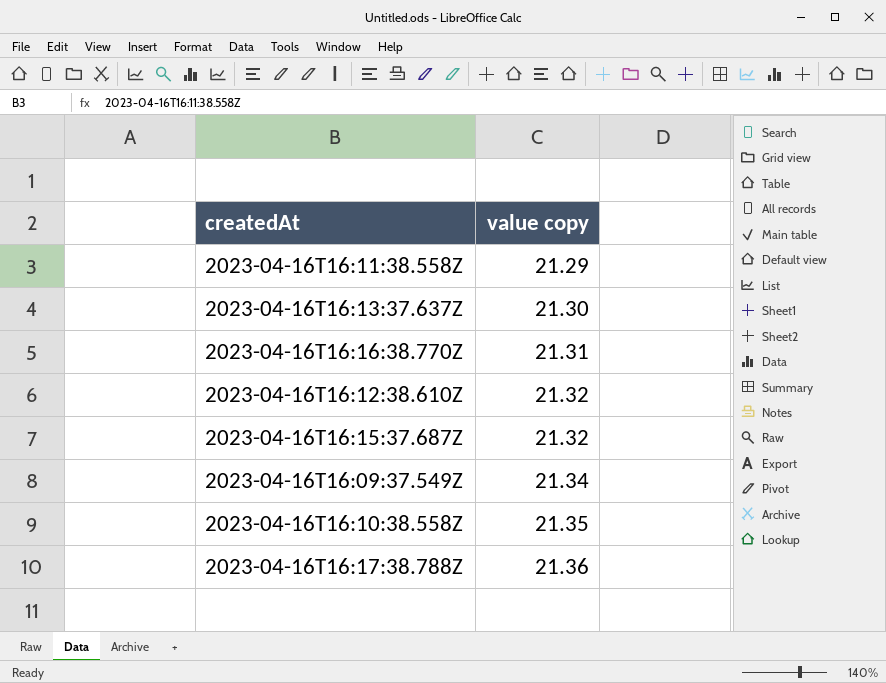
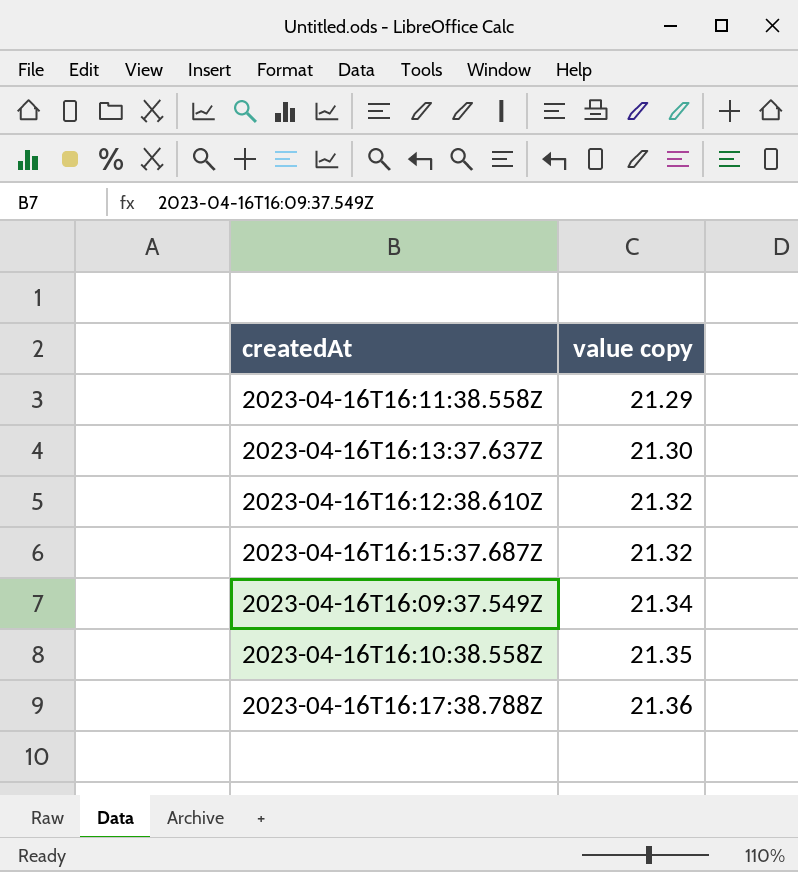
row 2023-04-16T16:16:38.770Z: 21.31 -> none

